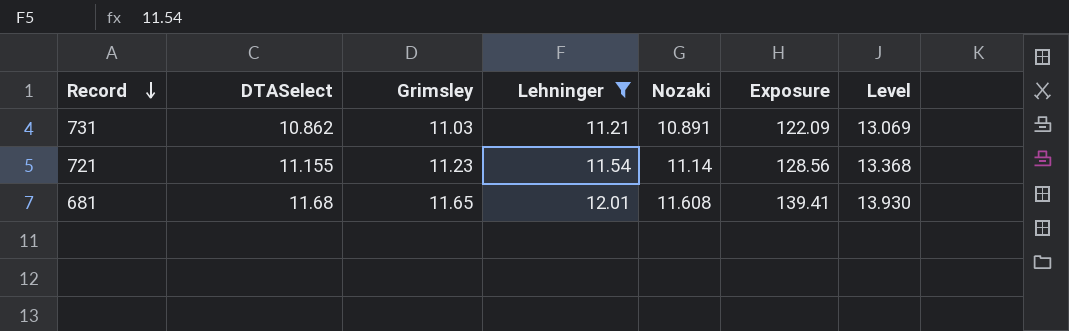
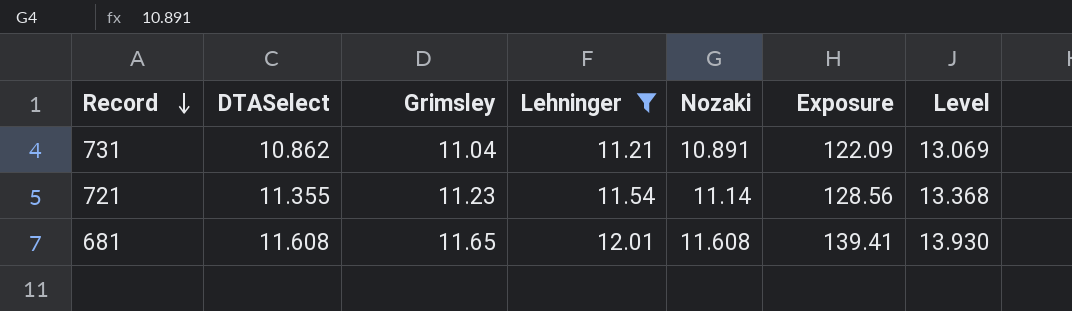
731 | Grimsley: 11.03 -> 11.04
721 | DTASelect: 11.155 -> 11.355
681 | DTASelect: 11.68 -> 11.608

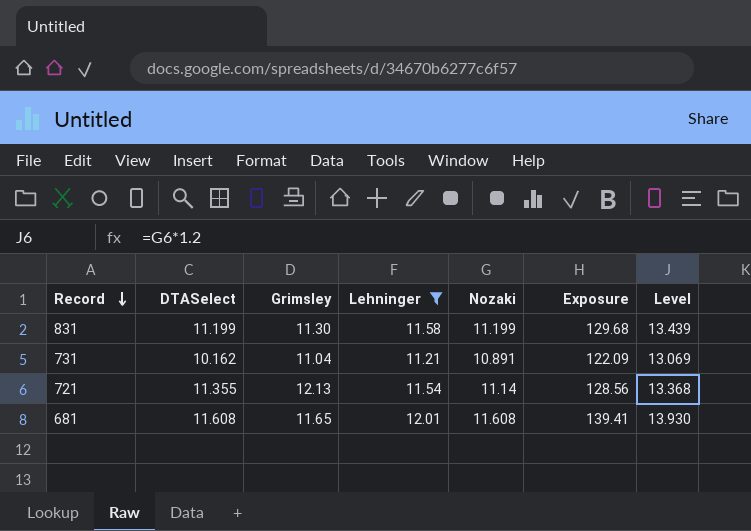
row 831: none -> 11.199 | 11.30 | 11.58 | 11.199 | 129.68 | 13.439
731 | DTASelect: 10.862 -> 10.162
721 | Grimsley: 11.23 -> 12.13

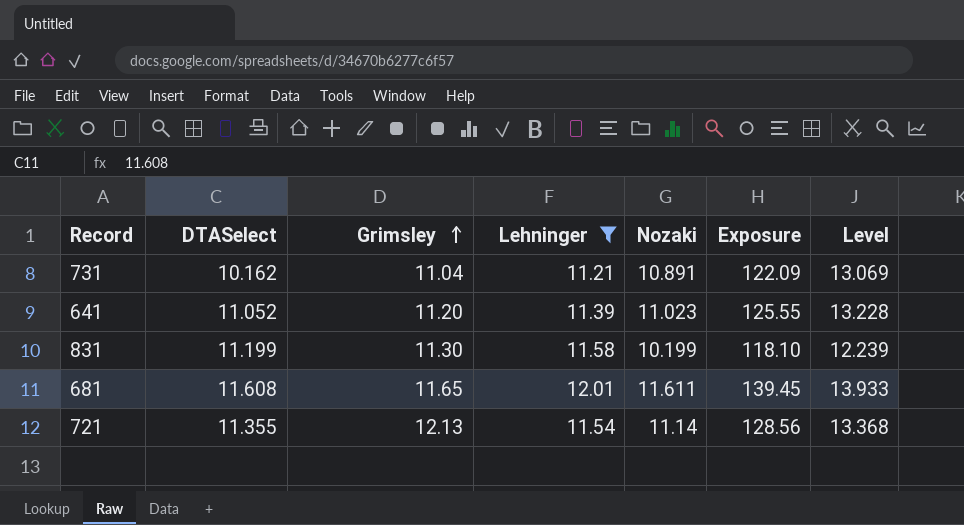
row order: Record descending -> Grimsley ascending
row 641: none -> 11.052 | 11.20 | 11.39 | 11.023 | 125.55 | 13.228
831 | Nozaki: 11.199 -> 10.199
831 | Exposure: 129.68 -> 118.10
831 | Level: 13.439 -> 12.239
681 | Nozaki: 11.608 -> 11.611
681 | Exposure: 139.41 -> 139.45
681 | Level: 13.930 -> 13.933

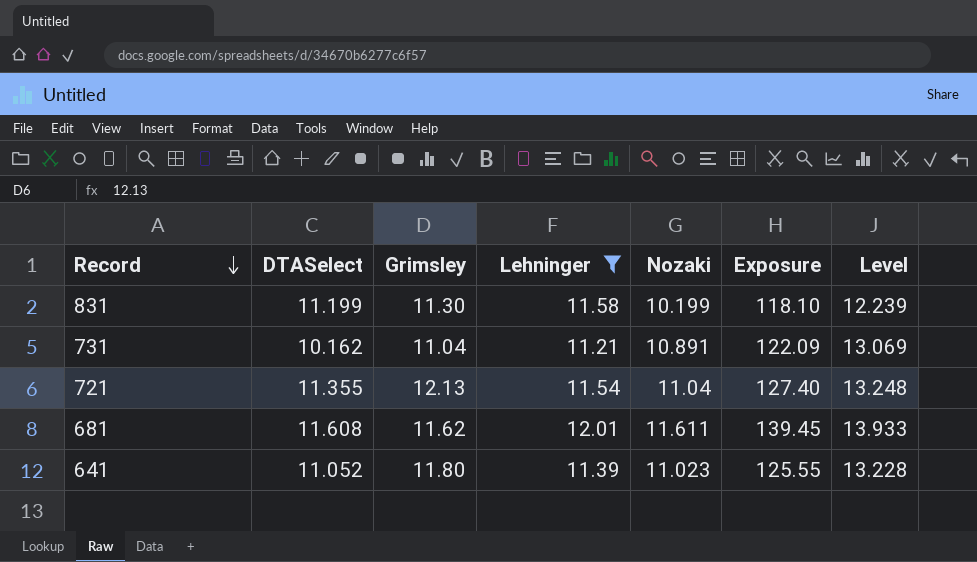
row order: Grimsley ascending -> Record descending
721 | Nozaki: 11.14 -> 11.04
721 | Exposure: 128.56 -> 127.40
721 | Level: 13.368 -> 13.248
681 | Grimsley: 11.65 -> 11.62
641 | Grimsley: 11.20 -> 11.80

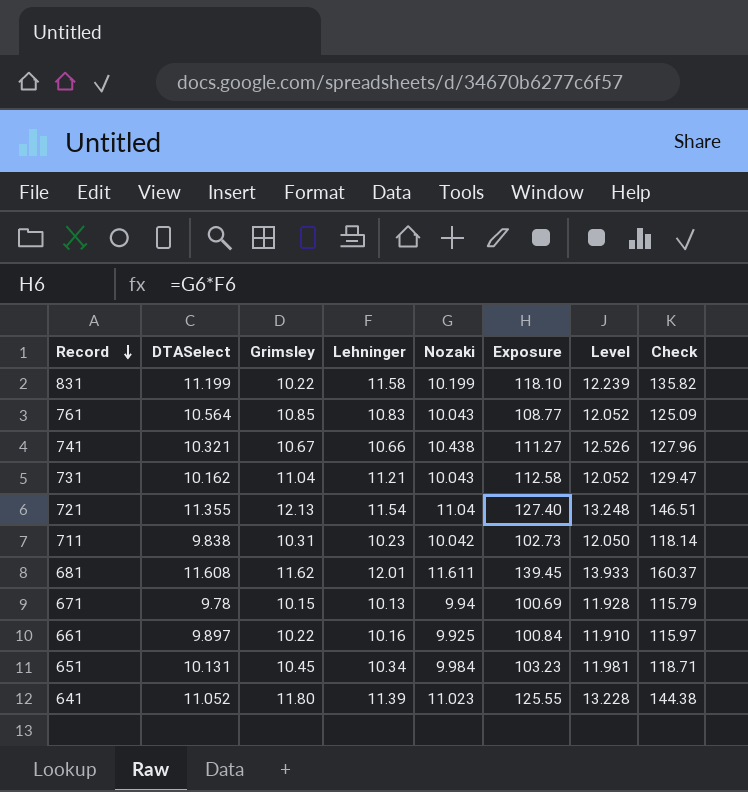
filter: Lehninger >= 11.21 -> none
column Check | formula: none -> [Exposure] * 1.15
831 | Grimsley: 11.30 -> 10.22
731 | Nozaki: 10.891 -> 10.043
731 | Exposure: 122.09 -> 112.58
731 | Level: 13.069 -> 12.052

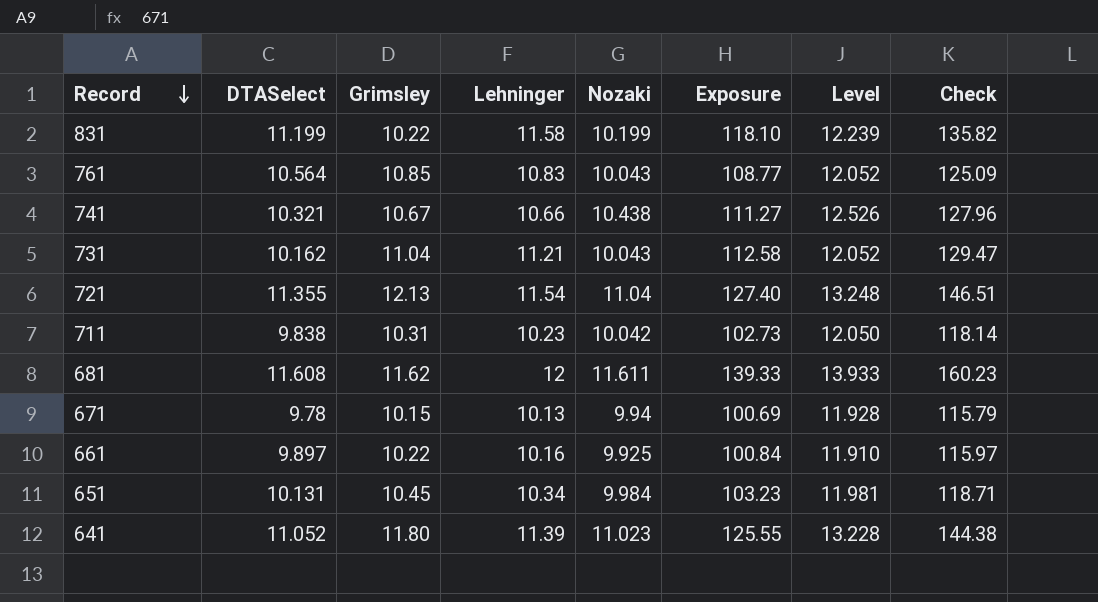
681 | Lehninger: 12.01 -> 12
681 | Exposure: 139.45 -> 139.33
681 | Check: 160.37 -> 160.23

